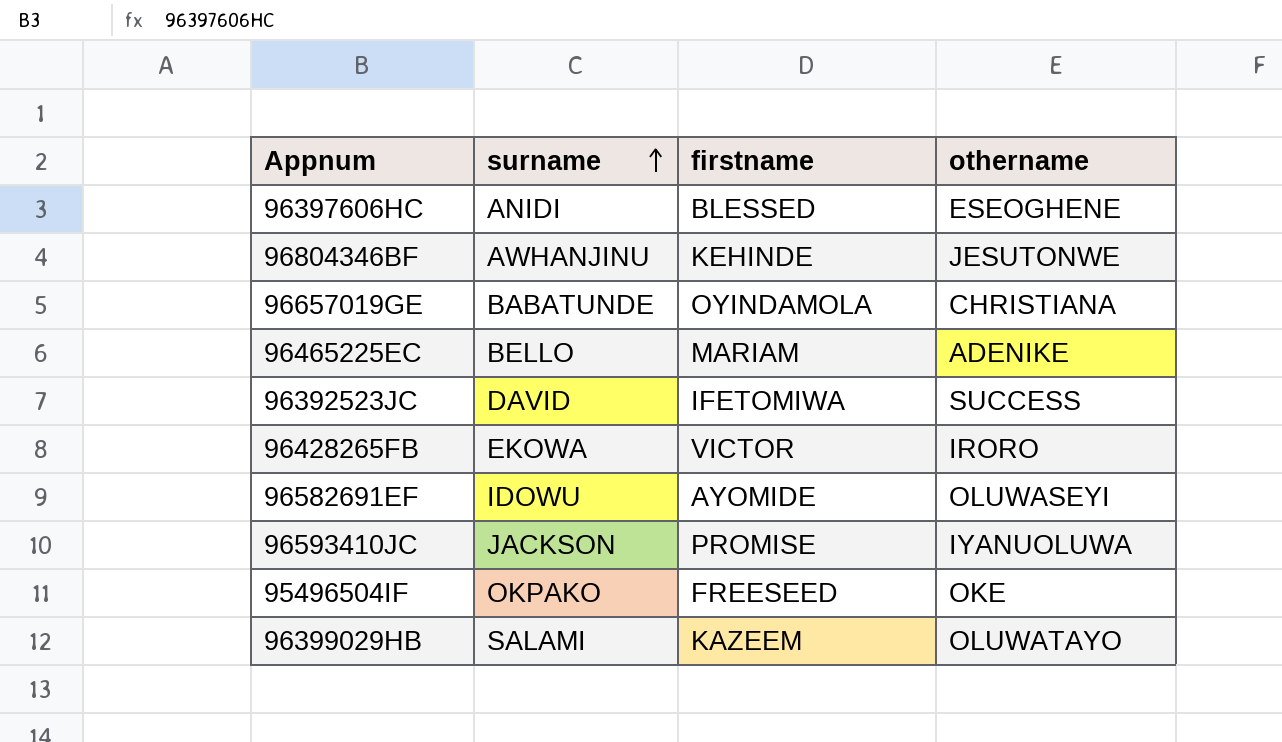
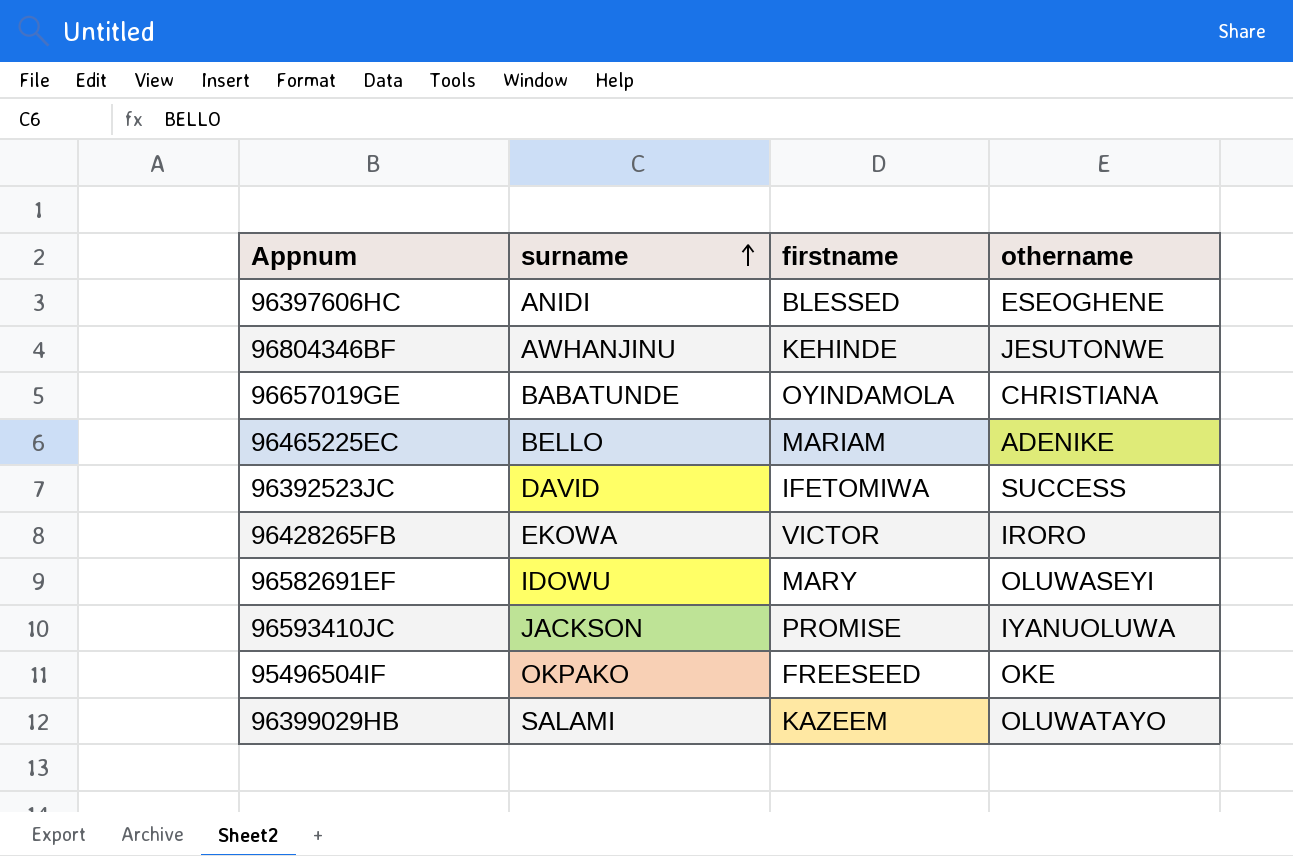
96582691EF | firstname: AYOMIDE -> MARY

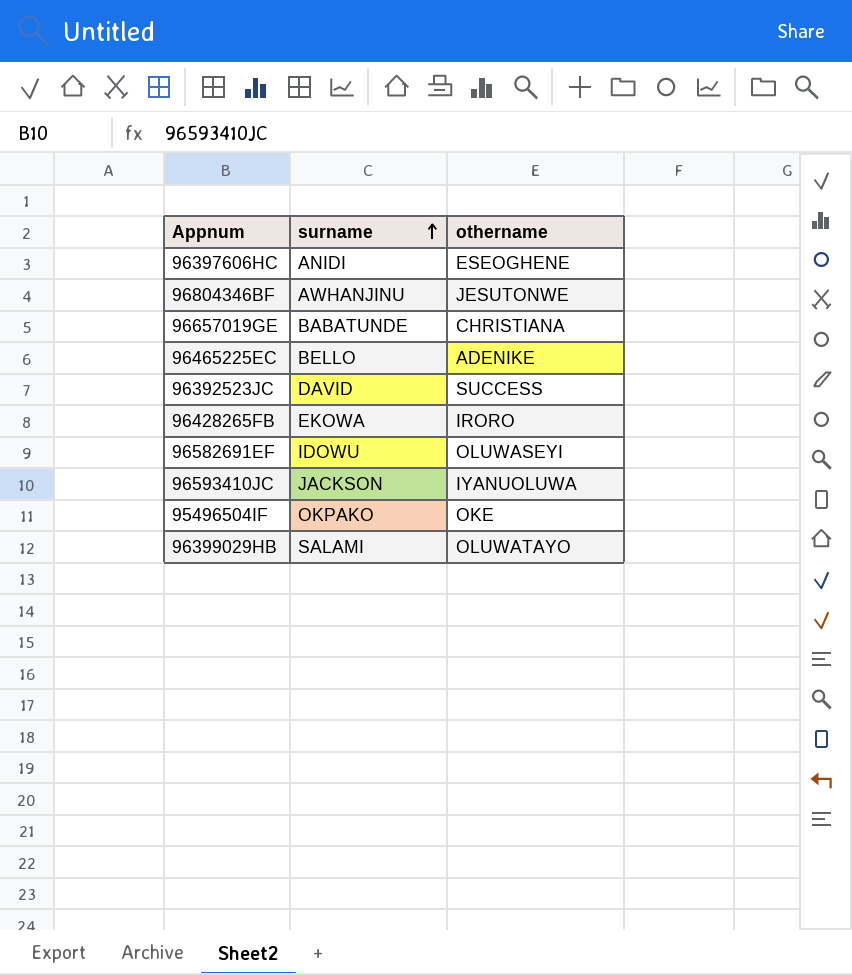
column firstname | position: 3 -> none

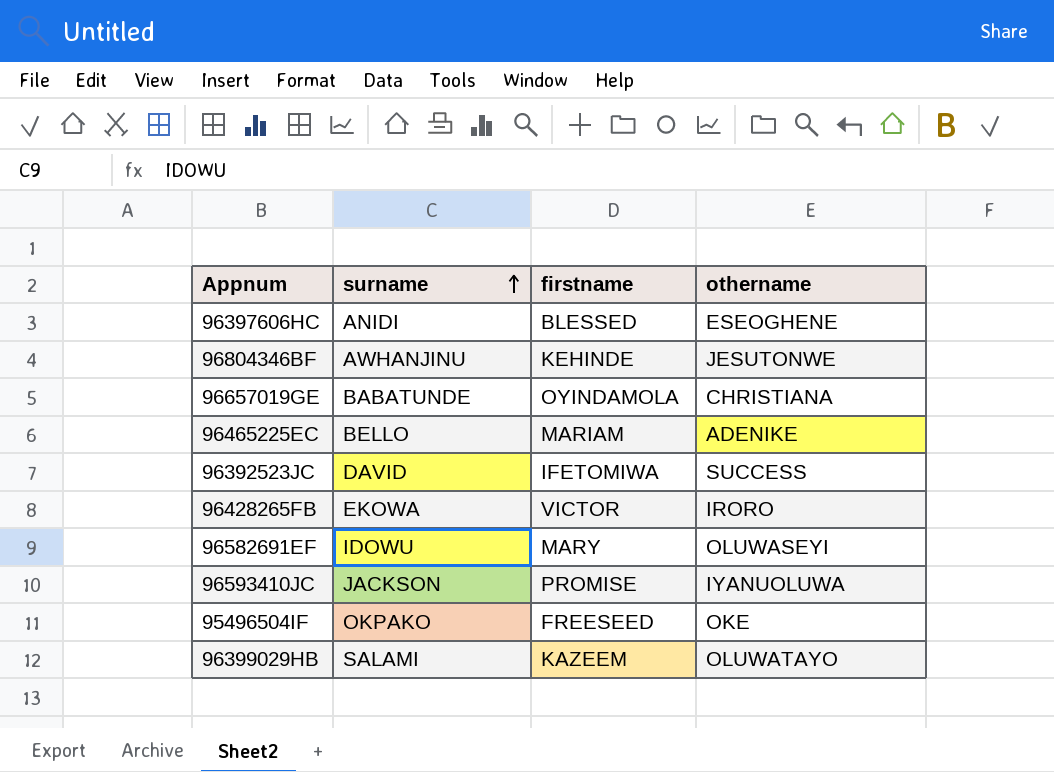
column firstname | position: none -> 3

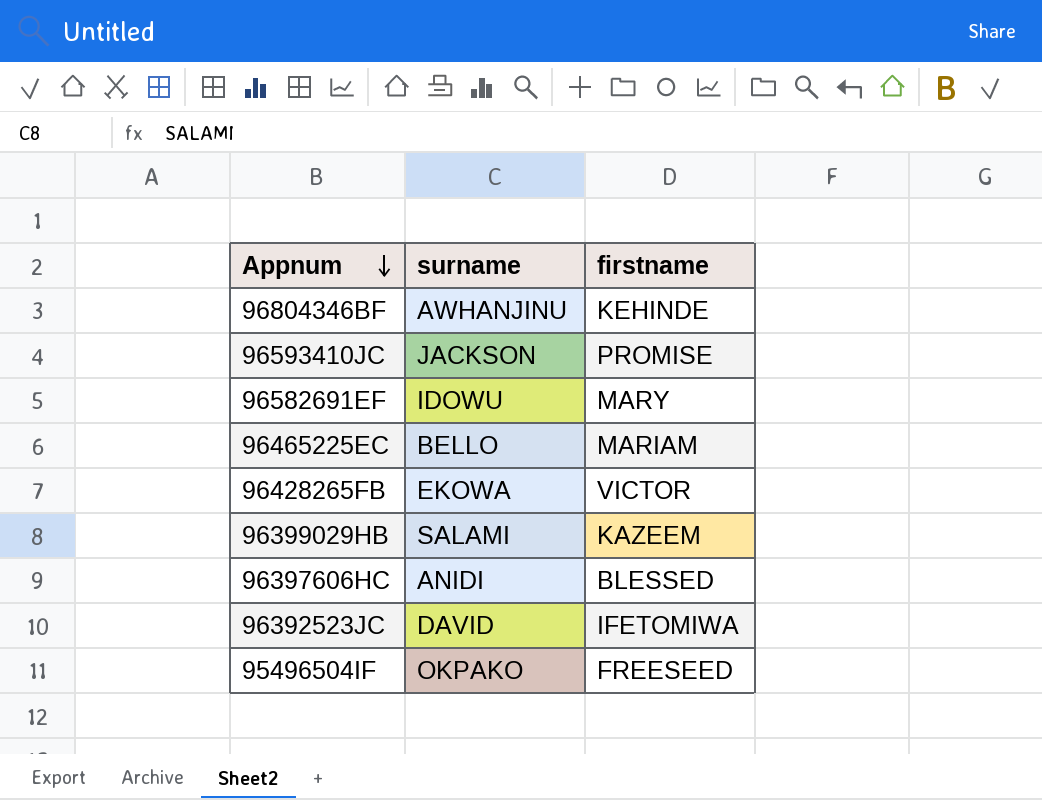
row order: surname ascending -> Appnum descending
column othername | position: 4 -> none
row 96657019GE: BABATUNDE | OYINDAMOLA | CHRISTIANA -> none

